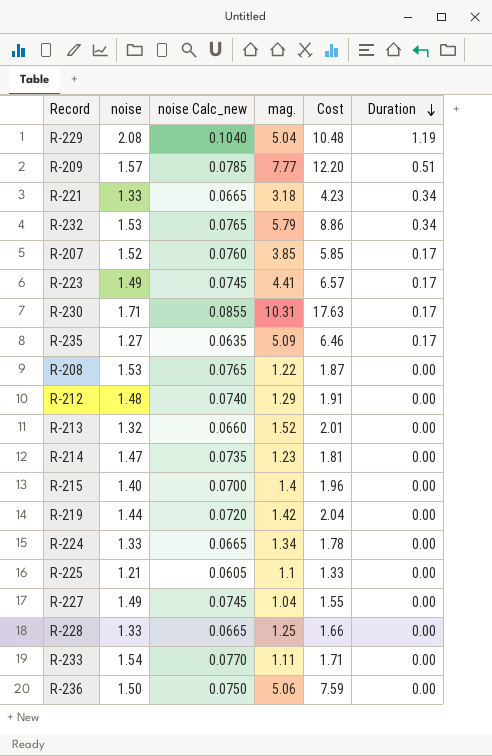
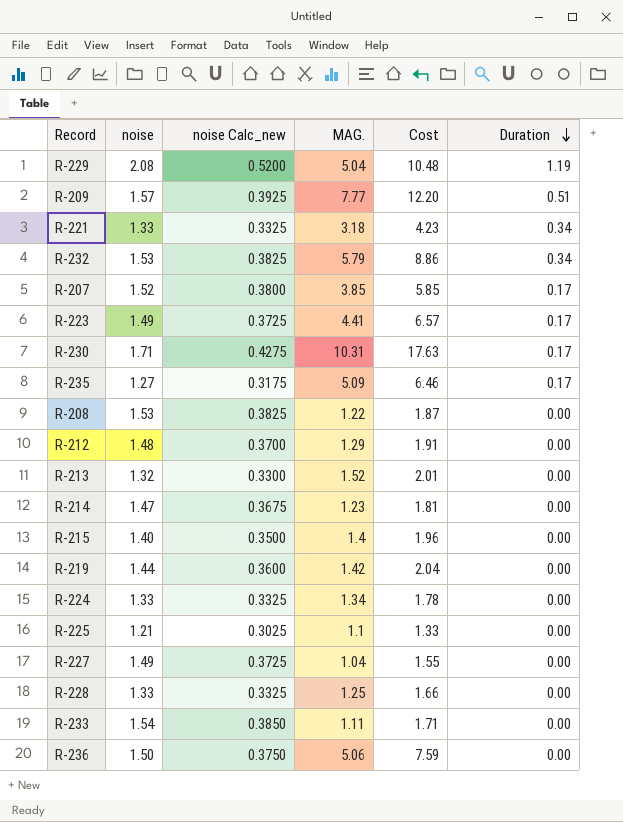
column noise Calc_new | formula: [noise] * 0.05 -> [noise] * 0.25
column name: mag. -> MAG.

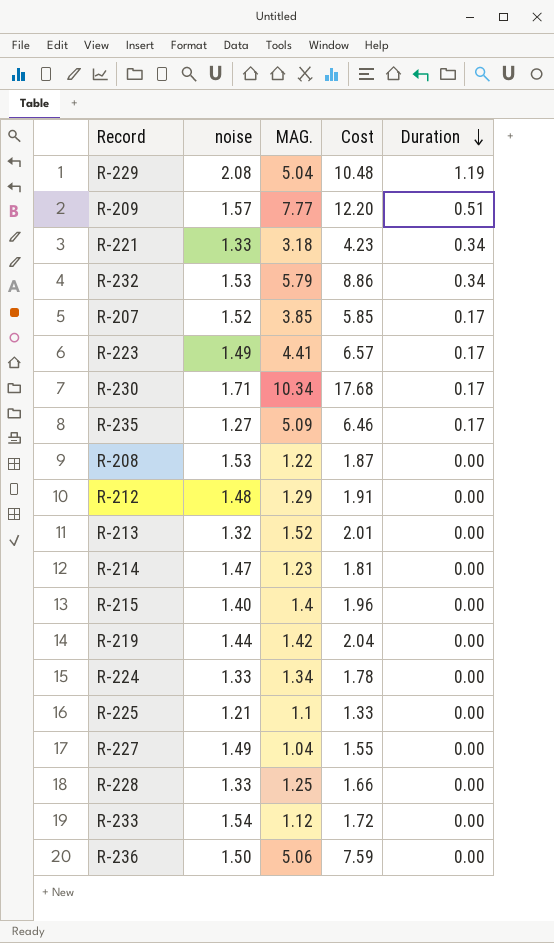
column noise Calc_new | formula: [noise] * 0.25 -> none
R-230 | MAG.: 10.31 -> 10.34
R-230 | Cost: 17.63 -> 17.68
R-233 | MAG.: 1.11 -> 1.12
R-233 | Cost: 1.71 -> 1.72

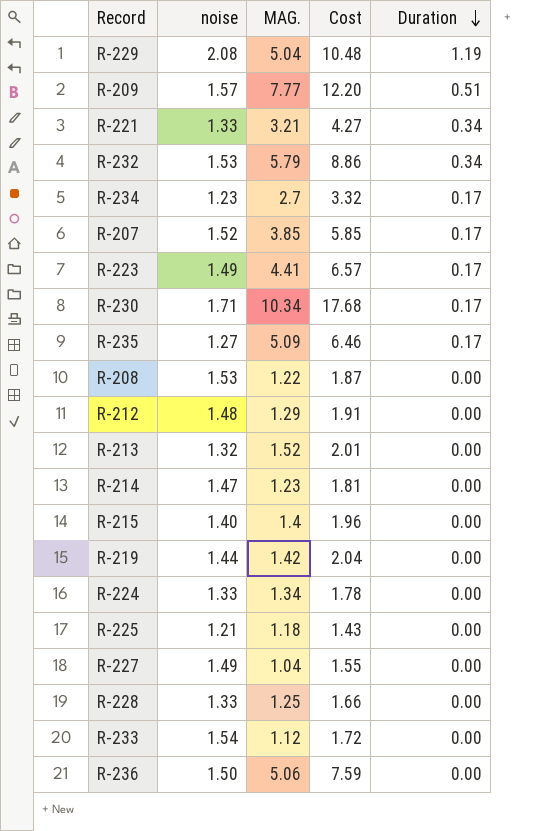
R-221 | MAG.: 3.18 -> 3.21
R-221 | Cost: 4.23 -> 4.27
row R-234: none -> 1.23 | 2.7 | 3.32 | 0.17
R-225 | MAG.: 1.1 -> 1.18
R-225 | Cost: 1.33 -> 1.43

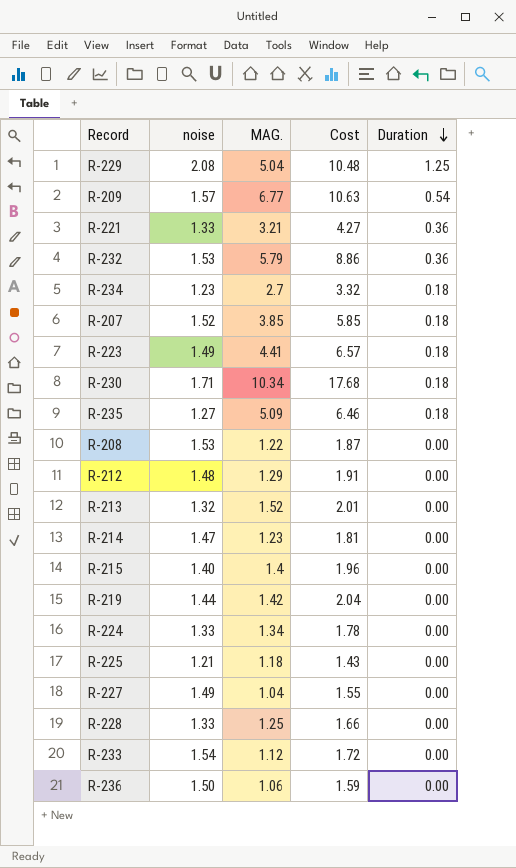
R-229 | Duration: 1.19 -> 1.25
R-209 | MAG.: 7.77 -> 6.77
R-209 | Cost: 12.20 -> 10.63
R-209 | Duration: 0.51 -> 0.54
R-221 | Duration: 0.34 -> 0.36
R-232 | Duration: 0.34 -> 0.36
R-234 | Duration: 0.17 -> 0.18
R-207 | Duration: 0.17 -> 0.18
R-223 | Duration: 0.17 -> 0.18
R-230 | Duration: 0.17 -> 0.18
R-235 | Duration: 0.17 -> 0.18
R-236 | MAG.: 5.06 -> 1.06
R-236 | Cost: 7.59 -> 1.59

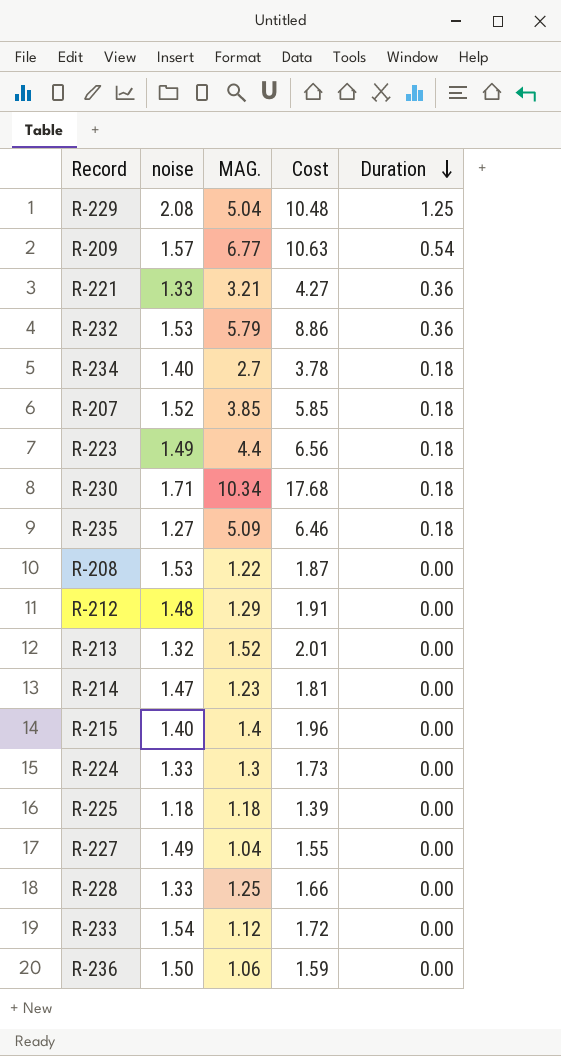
row R-219: 1.44 | 1.42 | 2.04 | 0.00 -> none
R-234 | noise: 1.23 -> 1.40
R-234 | Cost: 3.32 -> 3.78
R-223 | MAG.: 4.41 -> 4.4
R-223 | Cost: 6.57 -> 6.56
R-224 | MAG.: 1.34 -> 1.3
R-224 | Cost: 1.78 -> 1.73
R-225 | noise: 1.21 -> 1.18
R-225 | Cost: 1.43 -> 1.39

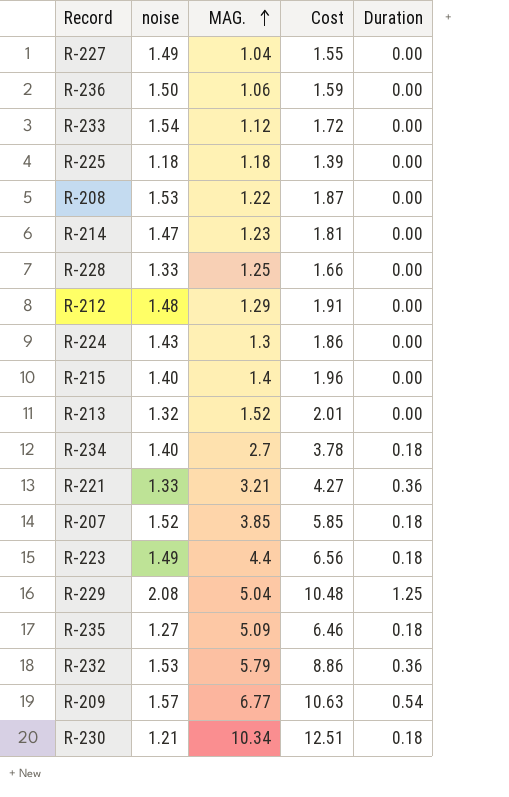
row order: Duration descending -> MAG. ascending
R-224 | noise: 1.33 -> 1.43
R-224 | Cost: 1.73 -> 1.86
R-230 | noise: 1.71 -> 1.21
R-230 | Cost: 17.68 -> 12.51

